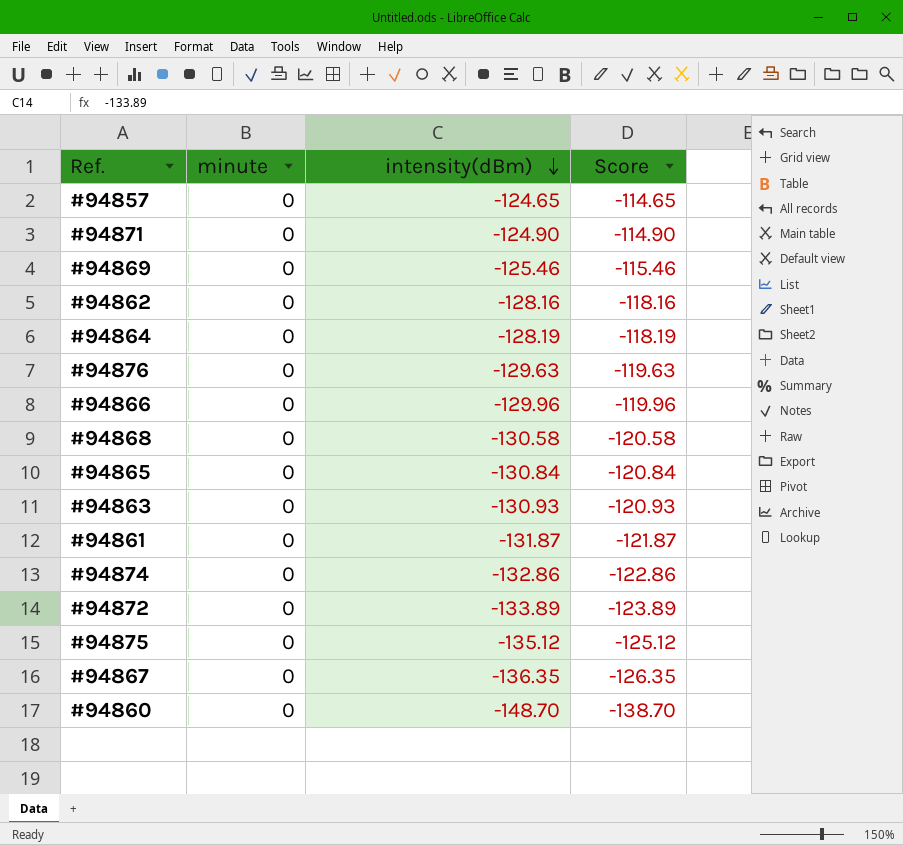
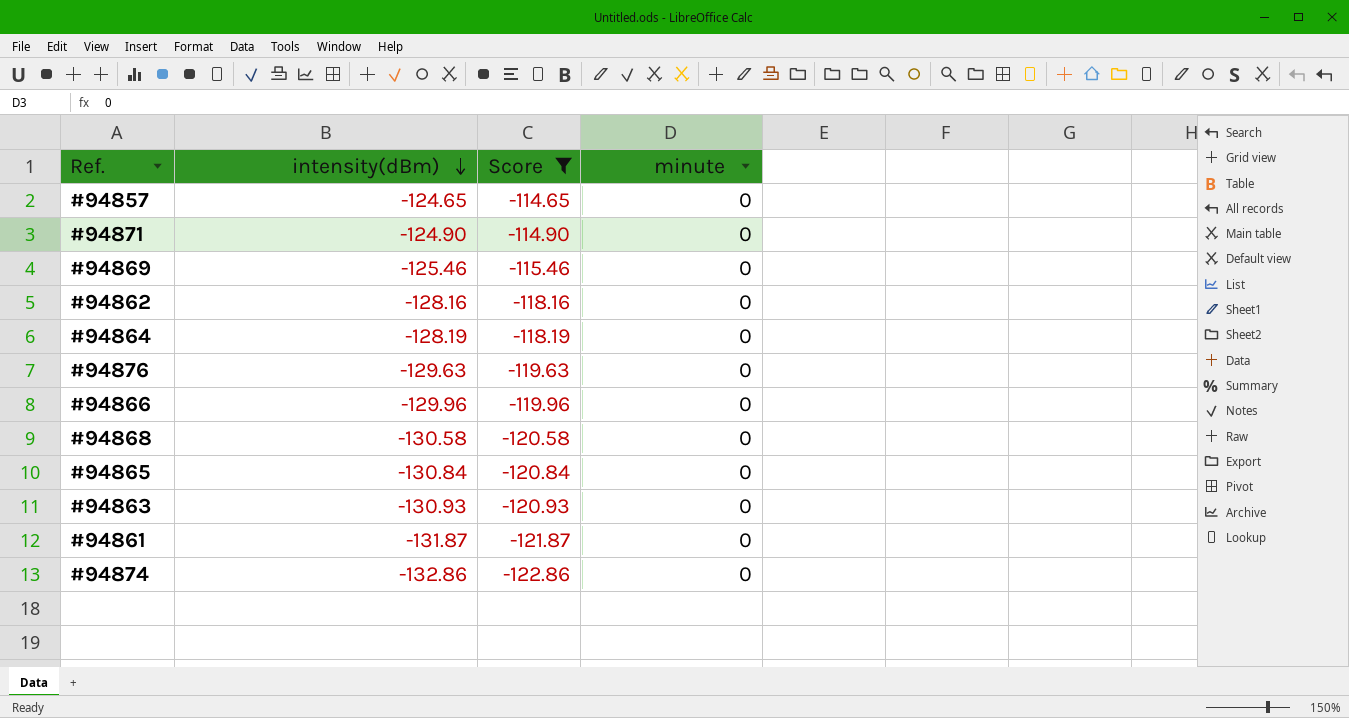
filter: none -> Score >= -122.86
column minute | position: 2 -> 4

